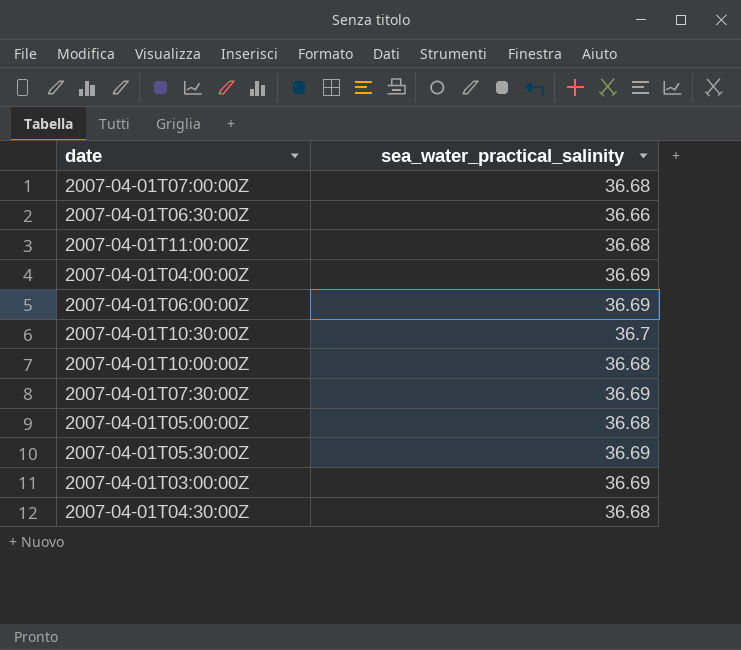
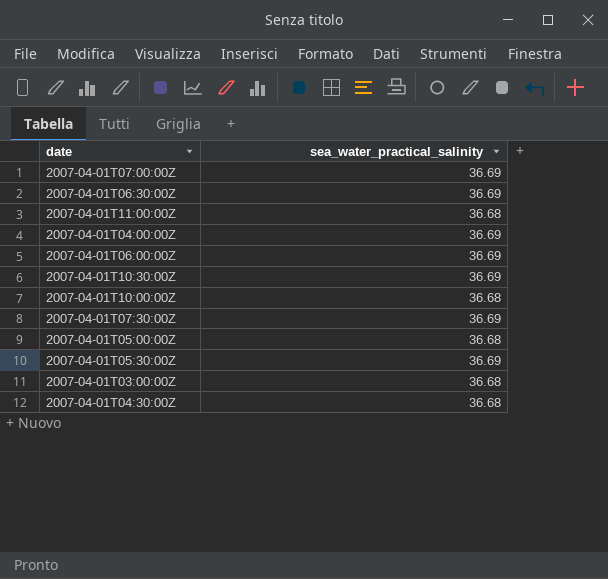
2007-04-01T07:00:00Z | sea_water_practical_salinity: 36.68 -> 36.69
2007-04-01T06:30:00Z | sea_water_practical_salinity: 36.66 -> 36.69
2007-04-01T10:30:00Z | sea_water_practical_salinity: 36.7 -> 36.69
2007-04-01T03:00:00Z | sea_water_practical_salinity: 36.69 -> 36.68

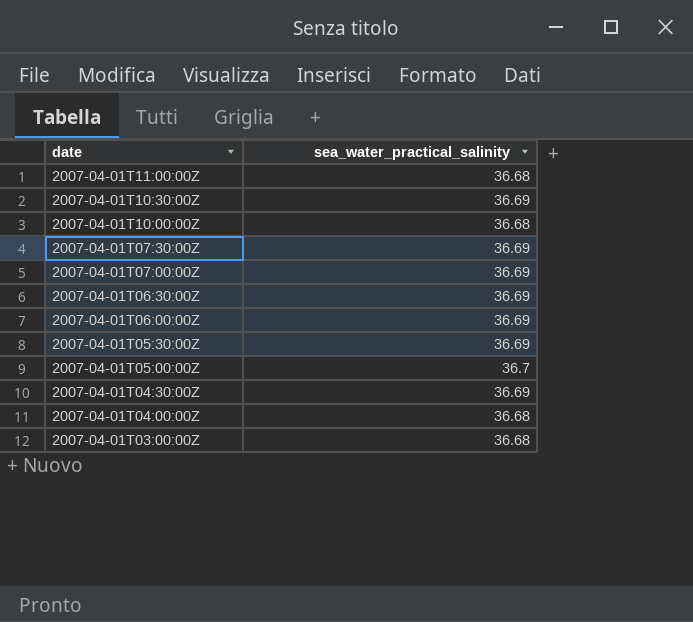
row order: none -> date descending
2007-04-01T05:00:00Z | sea_water_practical_salinity: 36.68 -> 36.7
2007-04-01T04:30:00Z | sea_water_practical_salinity: 36.68 -> 36.69
2007-04-01T04:00:00Z | sea_water_practical_salinity: 36.69 -> 36.68

